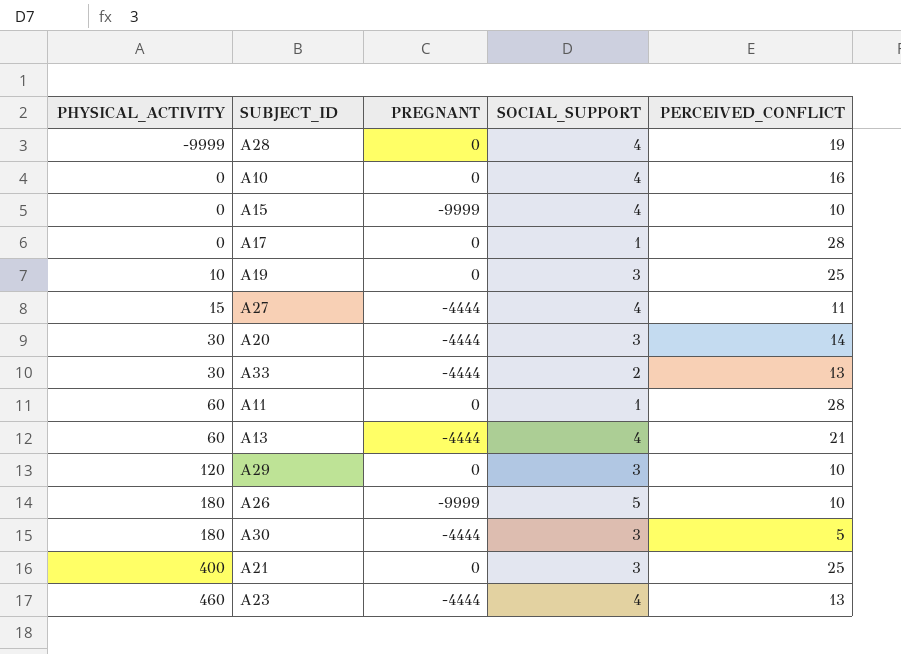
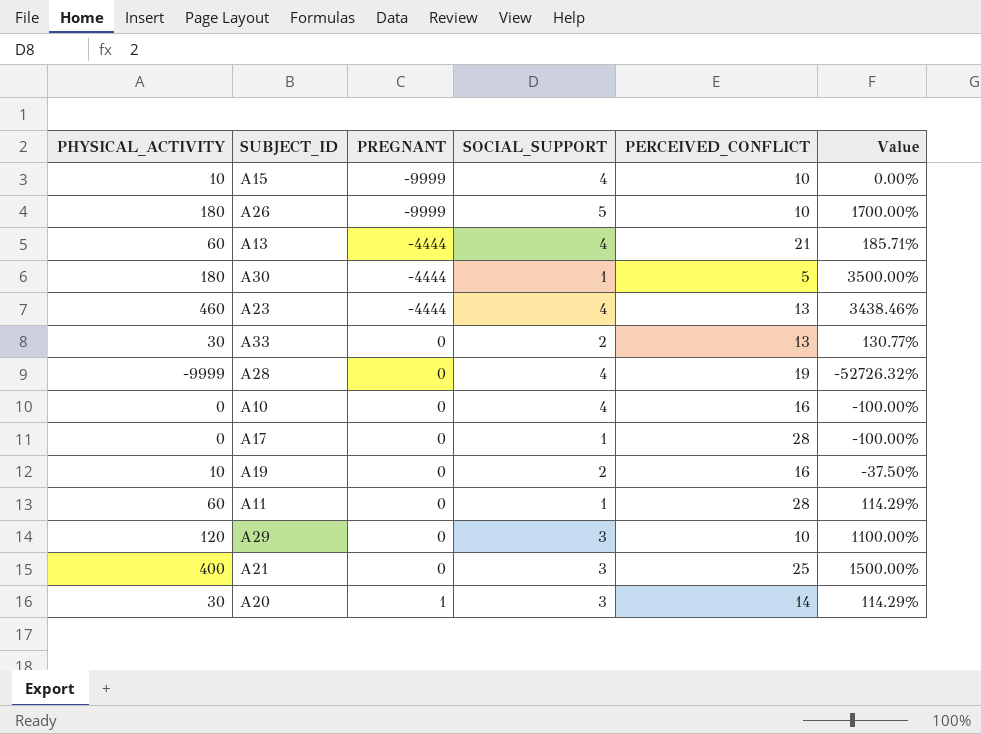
row order: PHYSICAL_ACTIVITY ascending -> PREGNANT ascending
column Value | formula: none -> ([PHYSICAL_ACTIVITY] - [PERCEIVED_CONFLICT]) / [PERCEIVED_CONFLICT]
row A27: 15 | -4444 | 4 | 11 -> none
A15 | PHYSICAL_ACTIVITY: 0 -> 10
A30 | SOCIAL_SUPPORT: 3 -> 1
A33 | PREGNANT: -4444 -> 0
A19 | SOCIAL_SUPPORT: 3 -> 2
A19 | PERCEIVED_CONFLICT: 25 -> 16
A20 | PREGNANT: -4444 -> 1

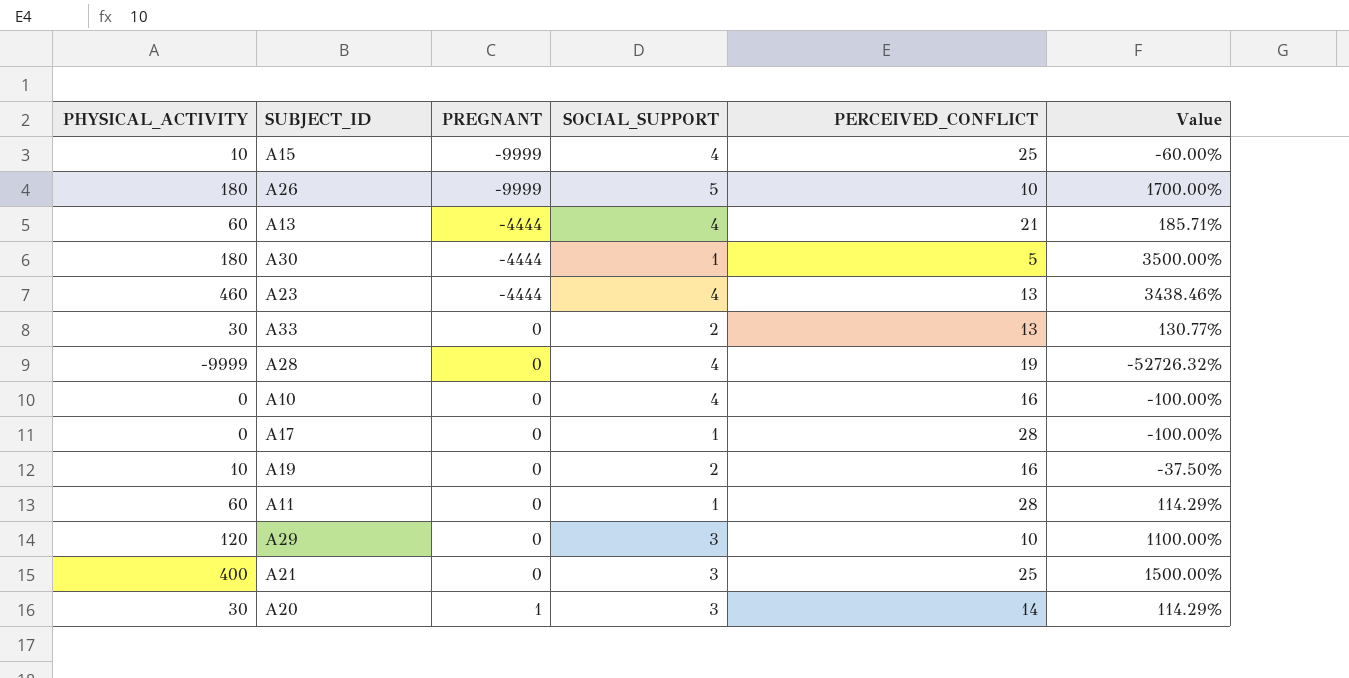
A15 | PERCEIVED_CONFLICT: 10 -> 25
A15 | Value: 0.00% -> -60.00%

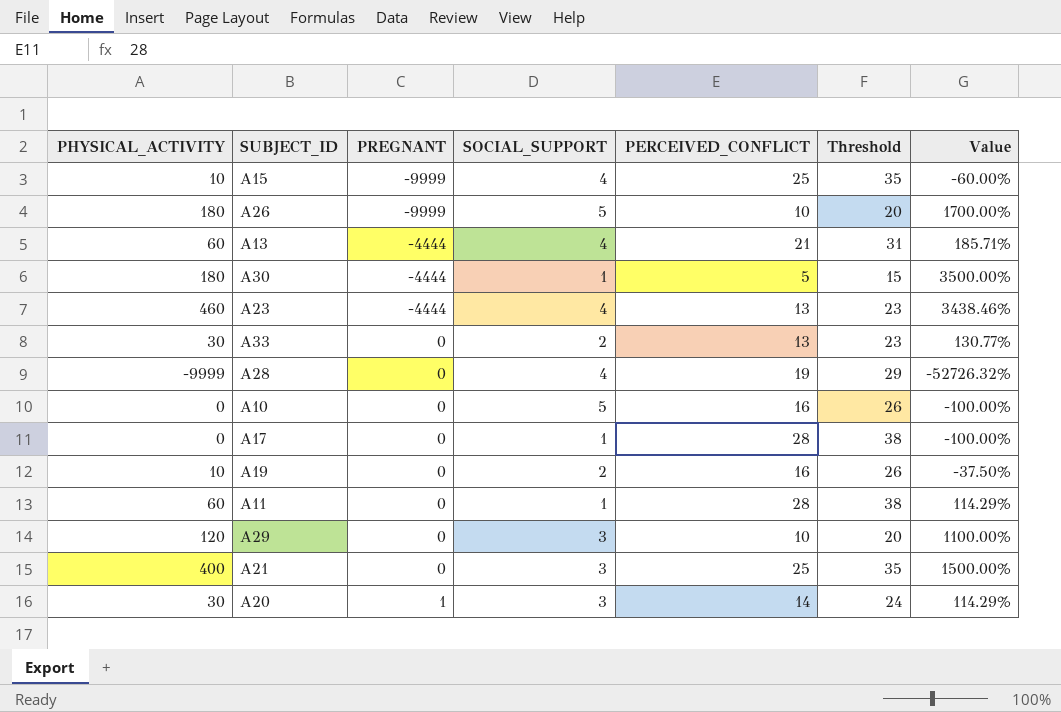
column Threshold | formula: none -> [PERCEIVED_CONFLICT] + 10
A10 | SOCIAL_SUPPORT: 4 -> 5

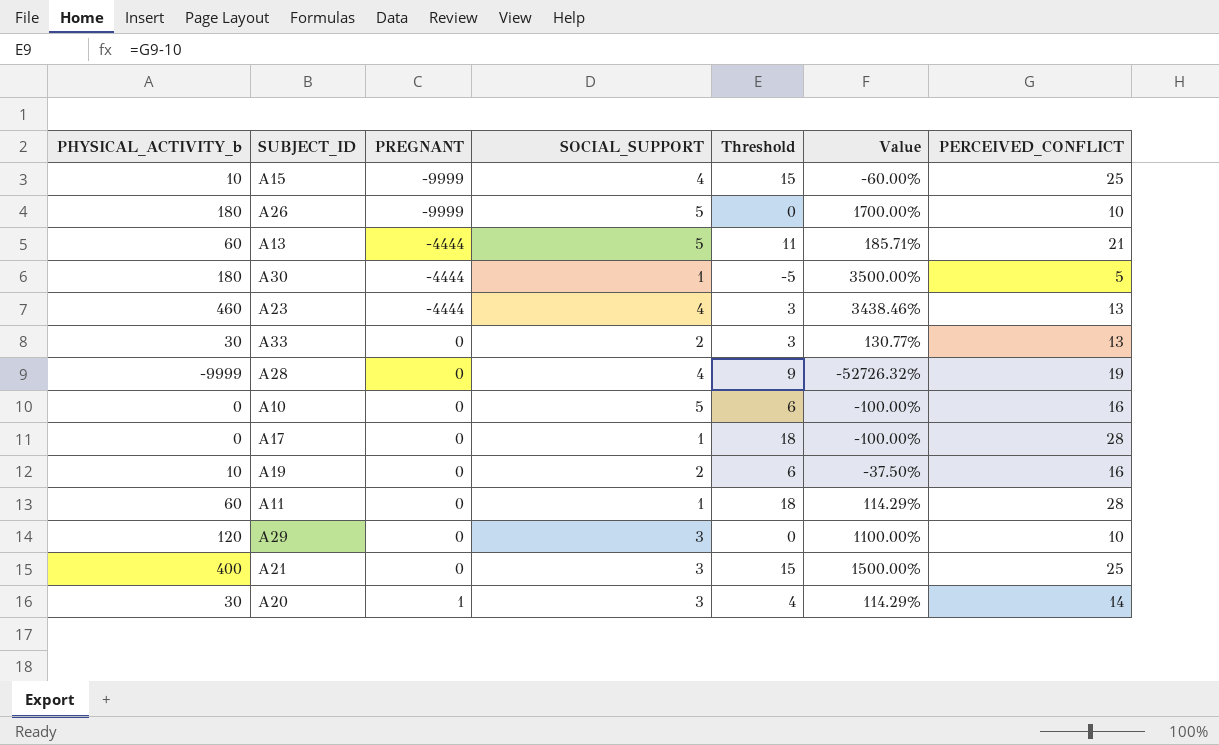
column name: PHYSICAL_ACTIVITY -> PHYSICAL_ACTIVITY_b
column Threshold | formula: [PERCEIVED_CONFLICT] + 10 -> [PERCEIVED_CONFLICT] - 10
column PERCEIVED_CONFLICT | position: 5 -> 7
A13 | SOCIAL_SUPPORT: 4 -> 5

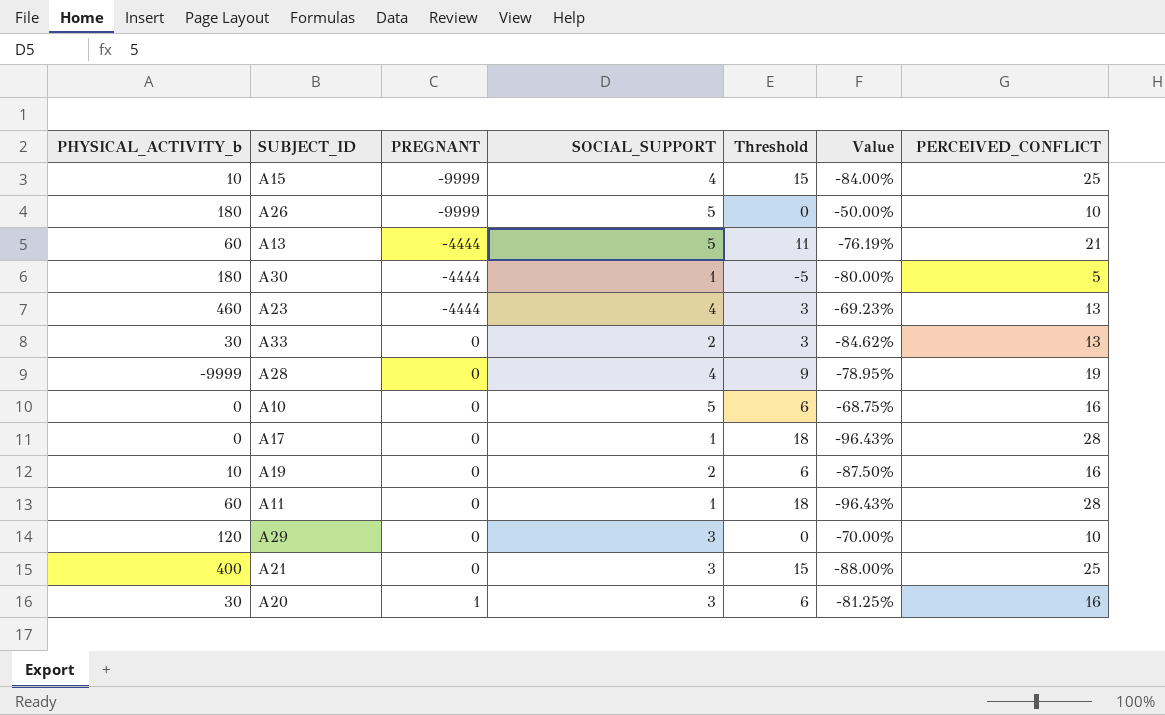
column Value | formula: ([PHYSICAL_ACTIVITY_b] - [PERCEIVED_CONFLICT]) / [PERCEIVED_CONFLICT] -> ([SOCIAL_SUPPORT] - [PERCEIVED_CONFLICT]) / [PERCEIVED_CONFLICT]
A20 | Threshold: 4 -> 6
A20 | PERCEIVED_CONFLICT: 14 -> 16

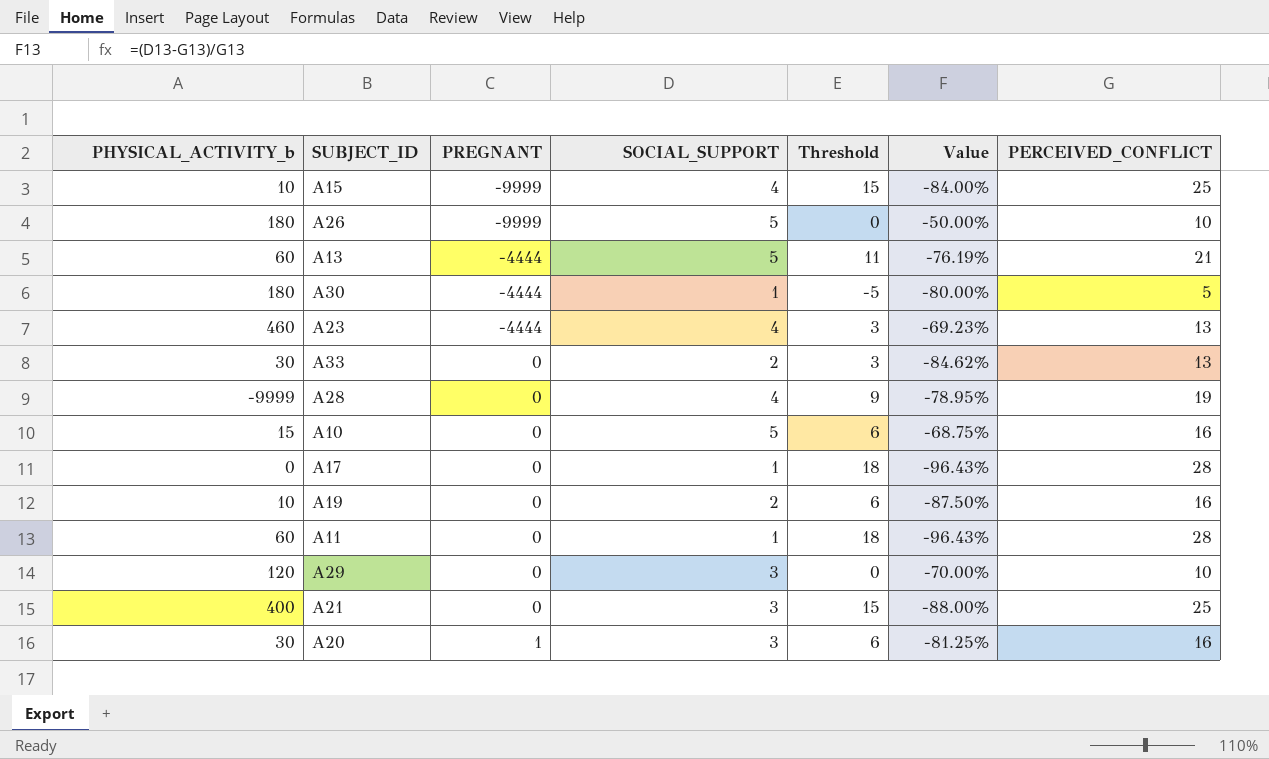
A10 | PHYSICAL_ACTIVITY_b: 0 -> 15

